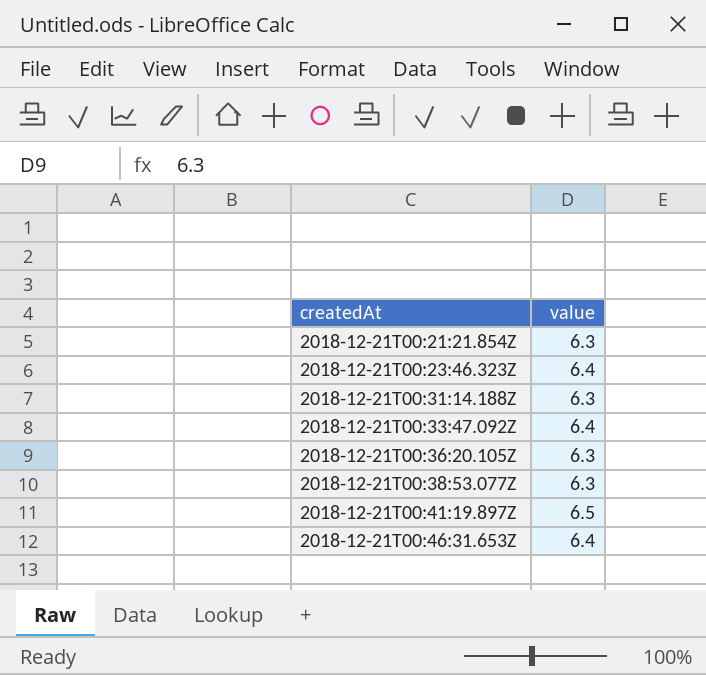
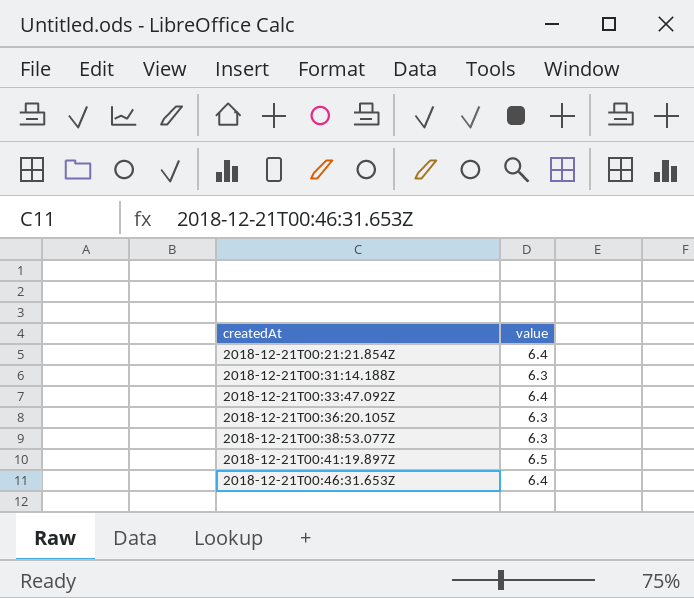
row 2018-12-21T00:23:46.323Z: 6.4 -> none
2018-12-21T00:21:21.854Z | value: 6.3 -> 6.4

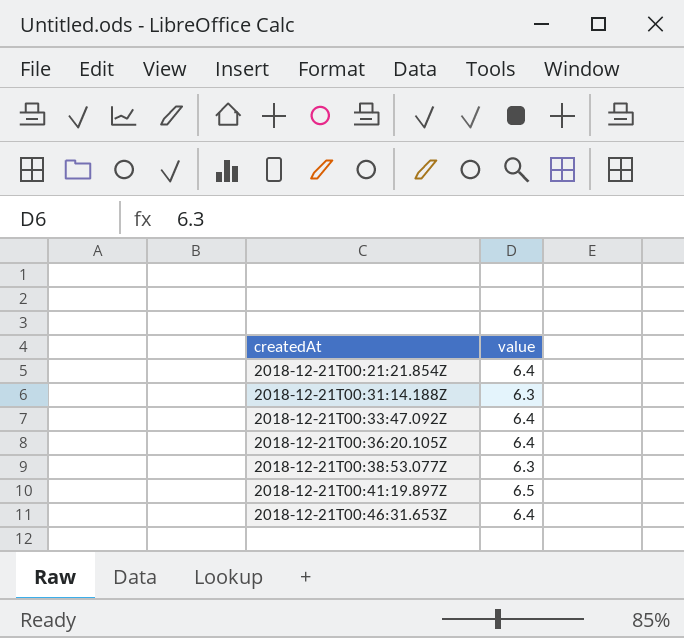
2018-12-21T00:36:20.105Z | value: 6.3 -> 6.4

